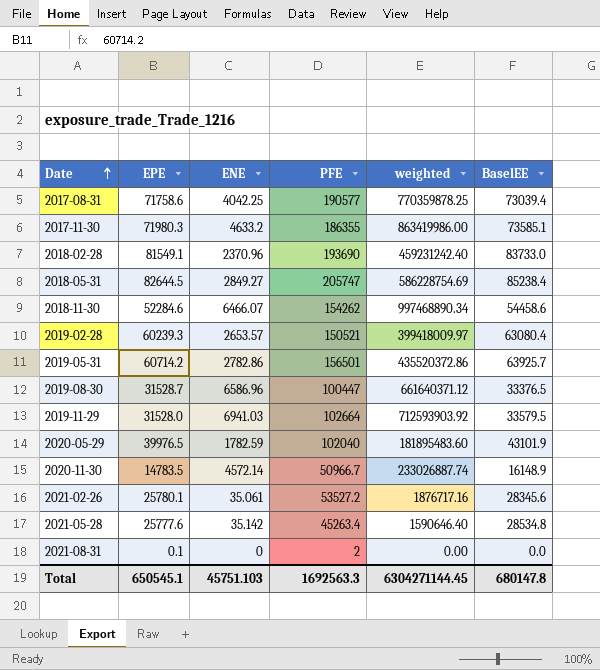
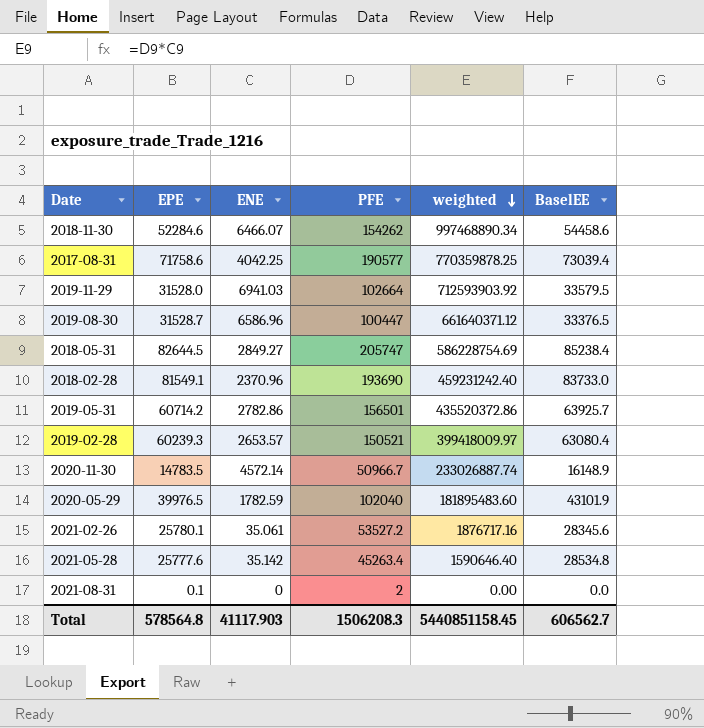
row order: Date ascending -> weighted descending
row 2017-11-30: 71980.3 | 4633.2 | 186355 | 863419986.00 | 73585.1 -> none
Total | EPE: 650545.1 -> 578564.8
Total | ENE: 45751.103 -> 41117.903
Total | PFE: 1692563.3 -> 1506208.3
Total | weighted: 6304271144.45 -> 5440851158.45
Total | BaselEE: 680147.8 -> 606562.7

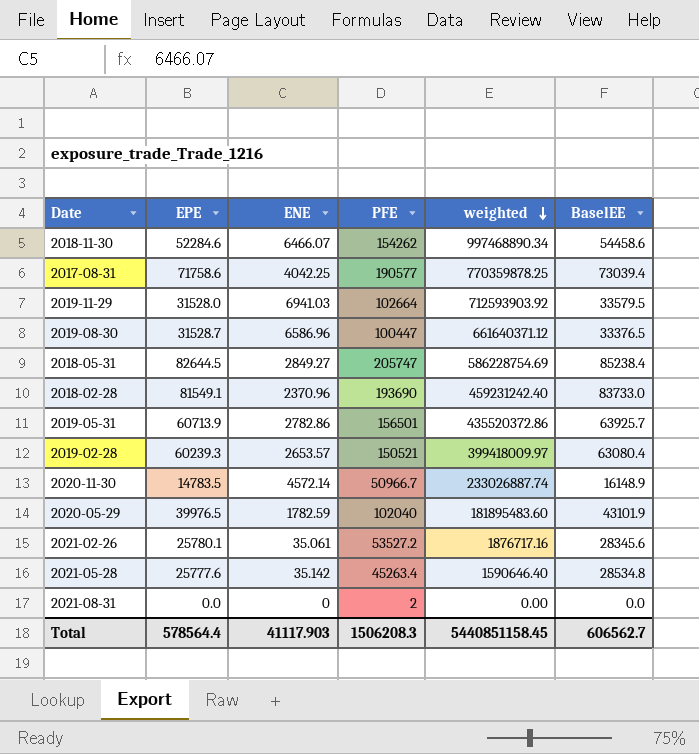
2019-05-31 | EPE: 60714.2 -> 60713.9
2021-08-31 | EPE: 0.1 -> 0.0
Total | EPE: 578564.8 -> 578564.4

